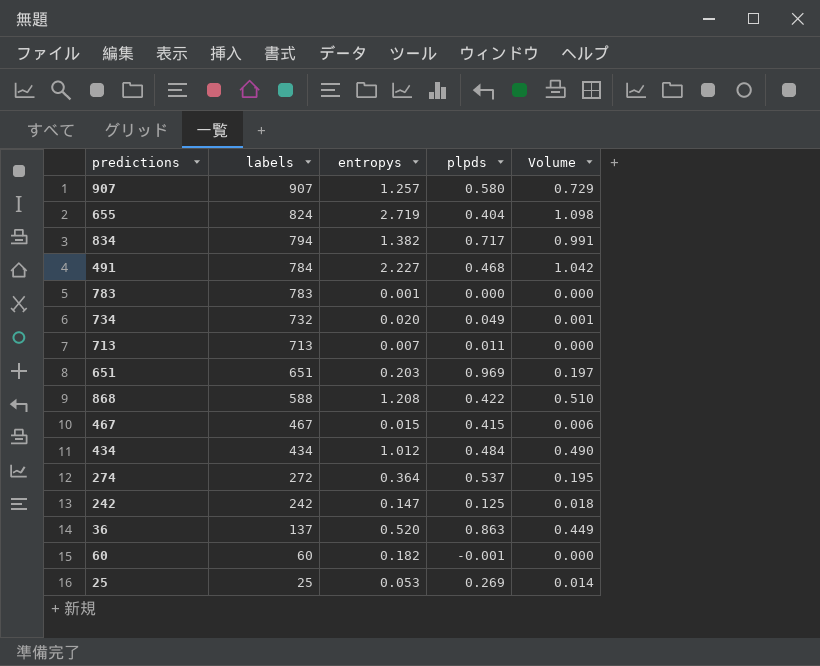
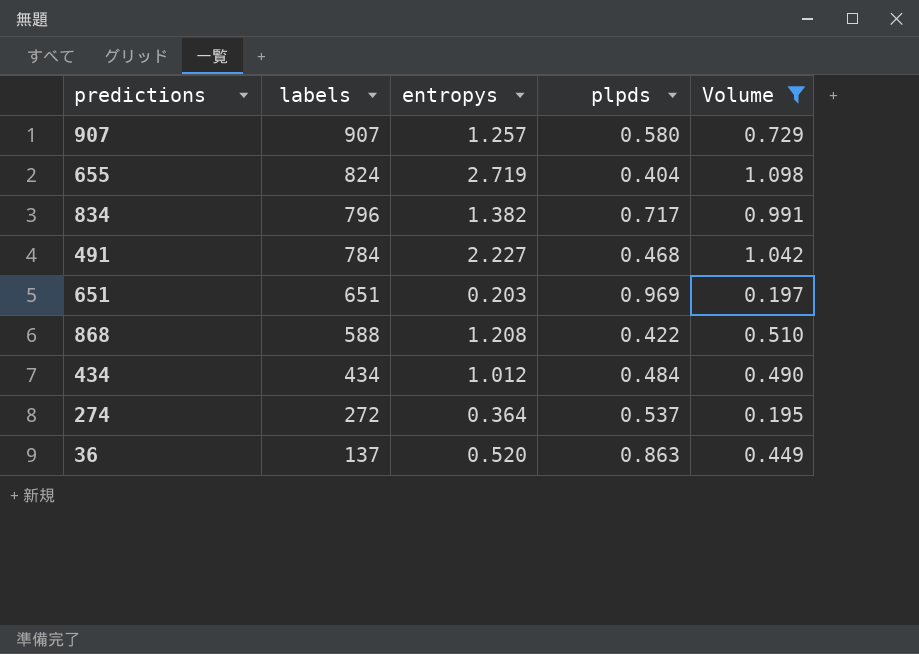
filter: none -> Volume >= 0.195
834 | labels: 794 -> 796

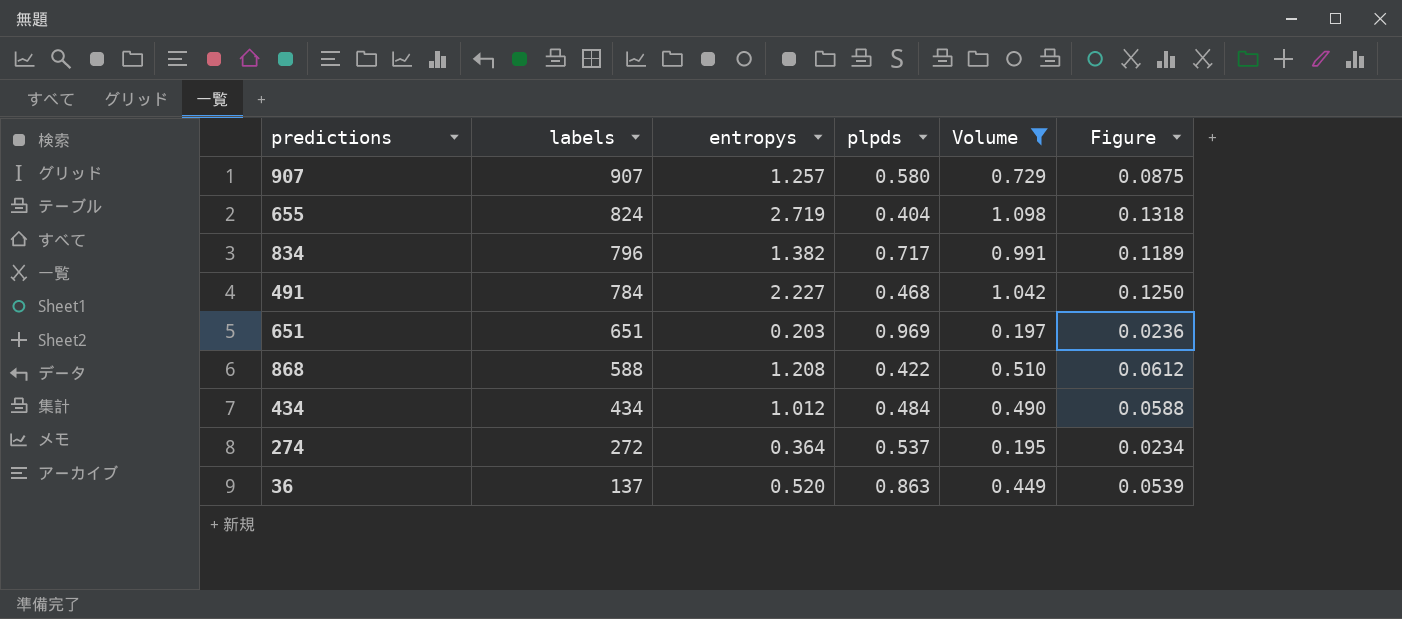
column Figure | formula: none -> [Volume] * 0.12

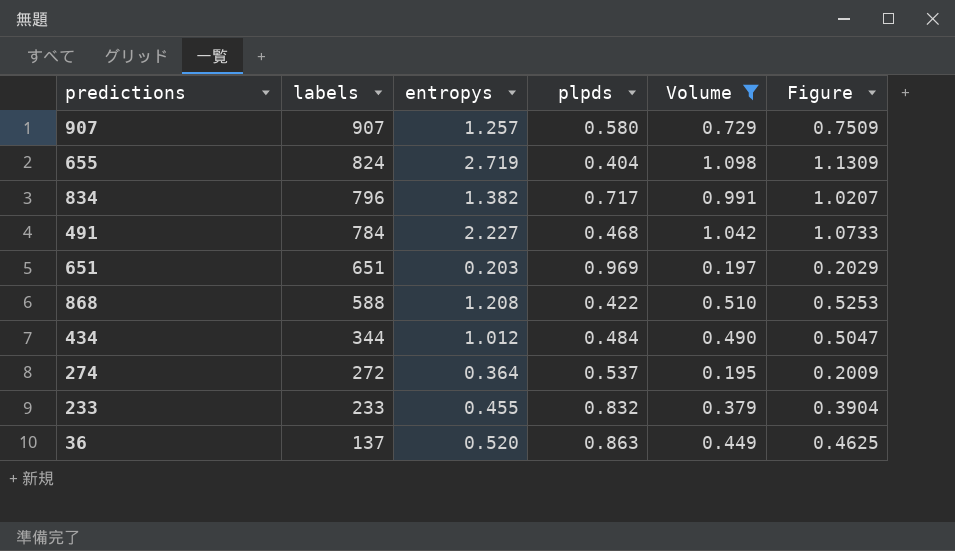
column Figure | formula: [Volume] * 0.12 -> [Volume] * 1.03
434 | labels: 434 -> 344
row 233: none -> 233 | 0.455 | 0.832 | 0.379 | 0.3904

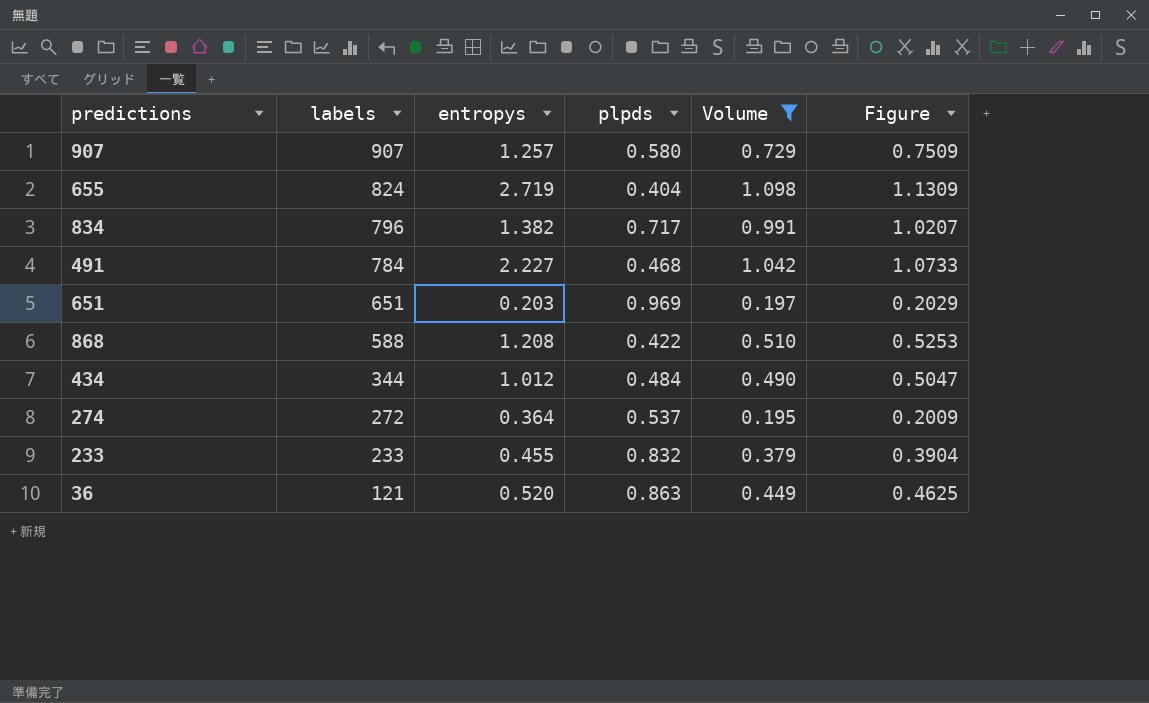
36 | labels: 137 -> 121

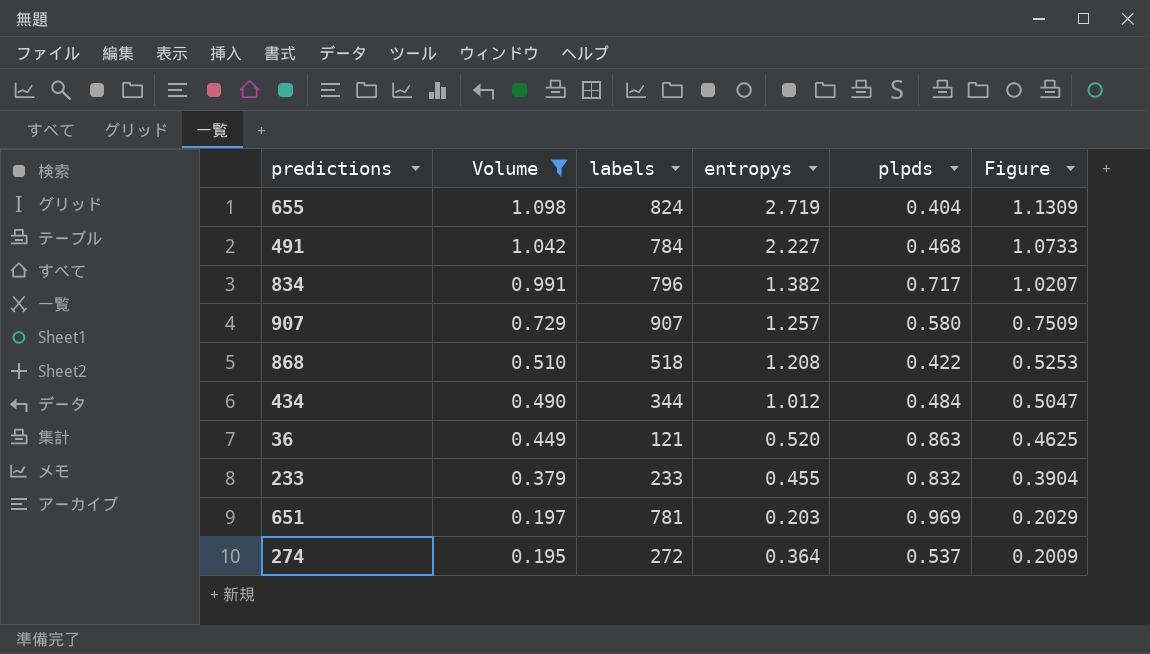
row order: labels descending -> Volume descending
column Volume | position: 5 -> 2
868 | labels: 588 -> 518
651 | labels: 651 -> 781

